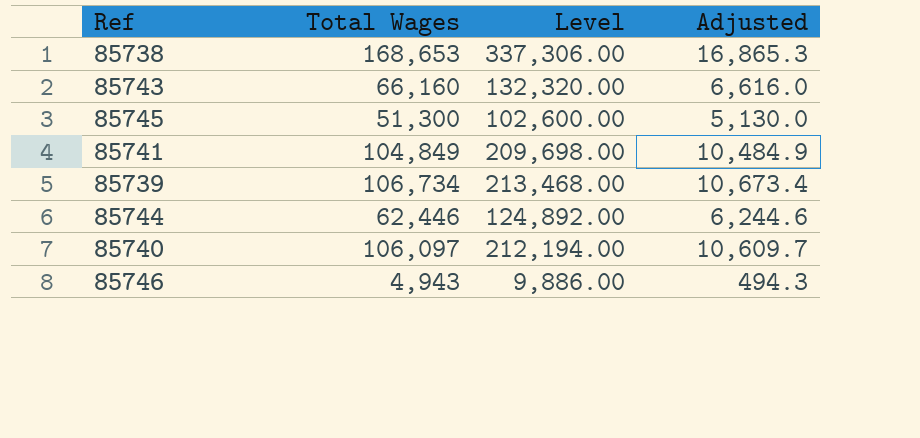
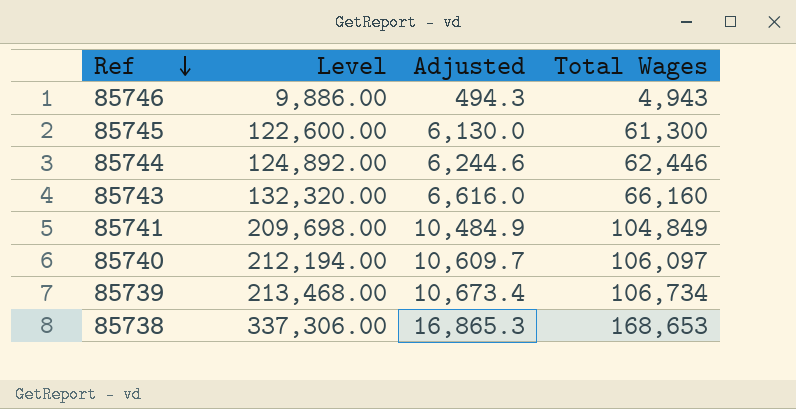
row order: none -> Ref descending
column Total Wages | position: 2 -> 4
85745 | Level: 102,600.00 -> 122,600.00
85745 | Adjusted: 5,130.0 -> 6,130.0
85745 | Total Wages: 51,300 -> 61,300

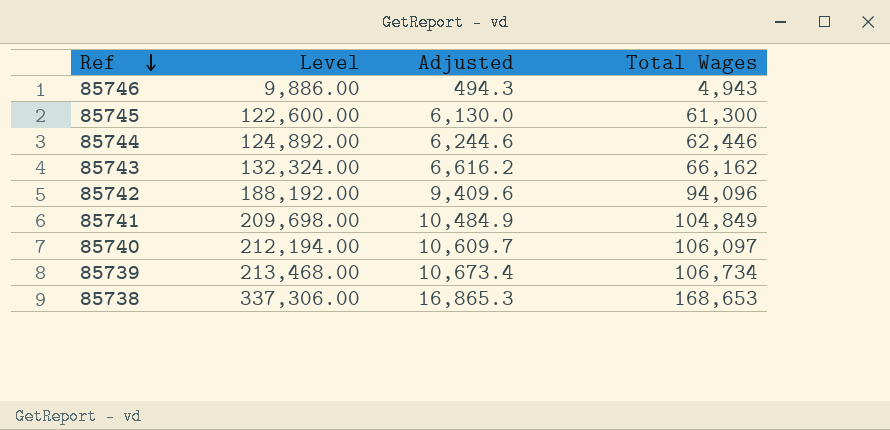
85743 | Level: 132,320.00 -> 132,324.00
85743 | Adjusted: 6,616.0 -> 6,616.2
85743 | Total Wages: 66,160 -> 66,162
row 85742: none -> 188,192.00 | 9,409.6 | 94,096

